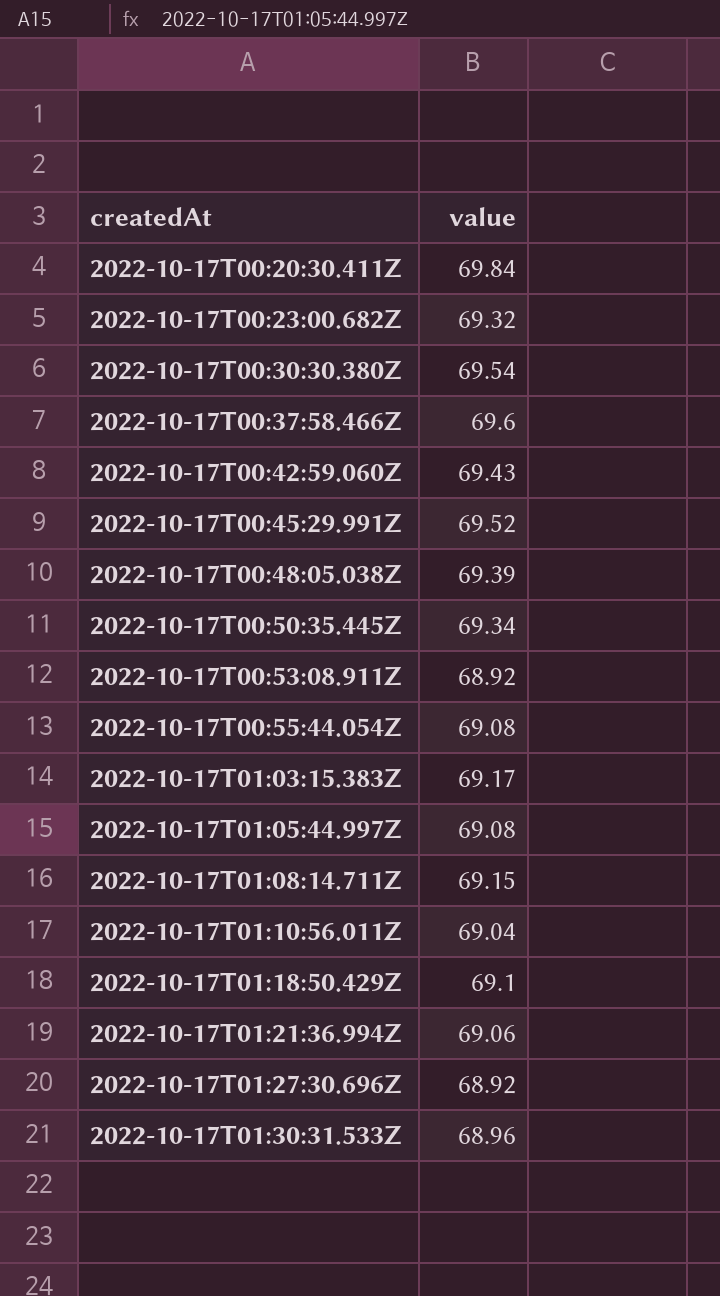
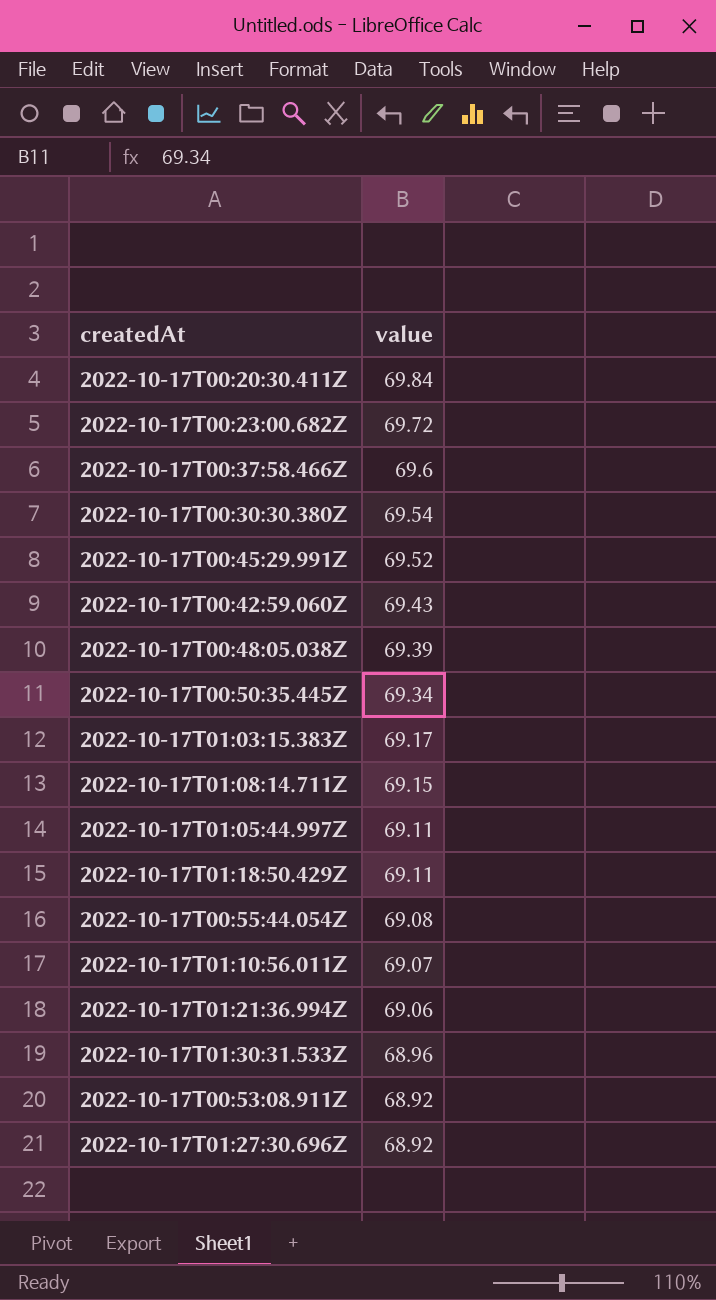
row order: createdAt ascending -> value descending
2022-10-17T00:23:00.682Z | value: 69.32 -> 69.72
2022-10-17T01:05:44.997Z | value: 69.08 -> 69.11
2022-10-17T01:18:50.429Z | value: 69.1 -> 69.11
2022-10-17T01:10:56.011Z | value: 69.04 -> 69.07

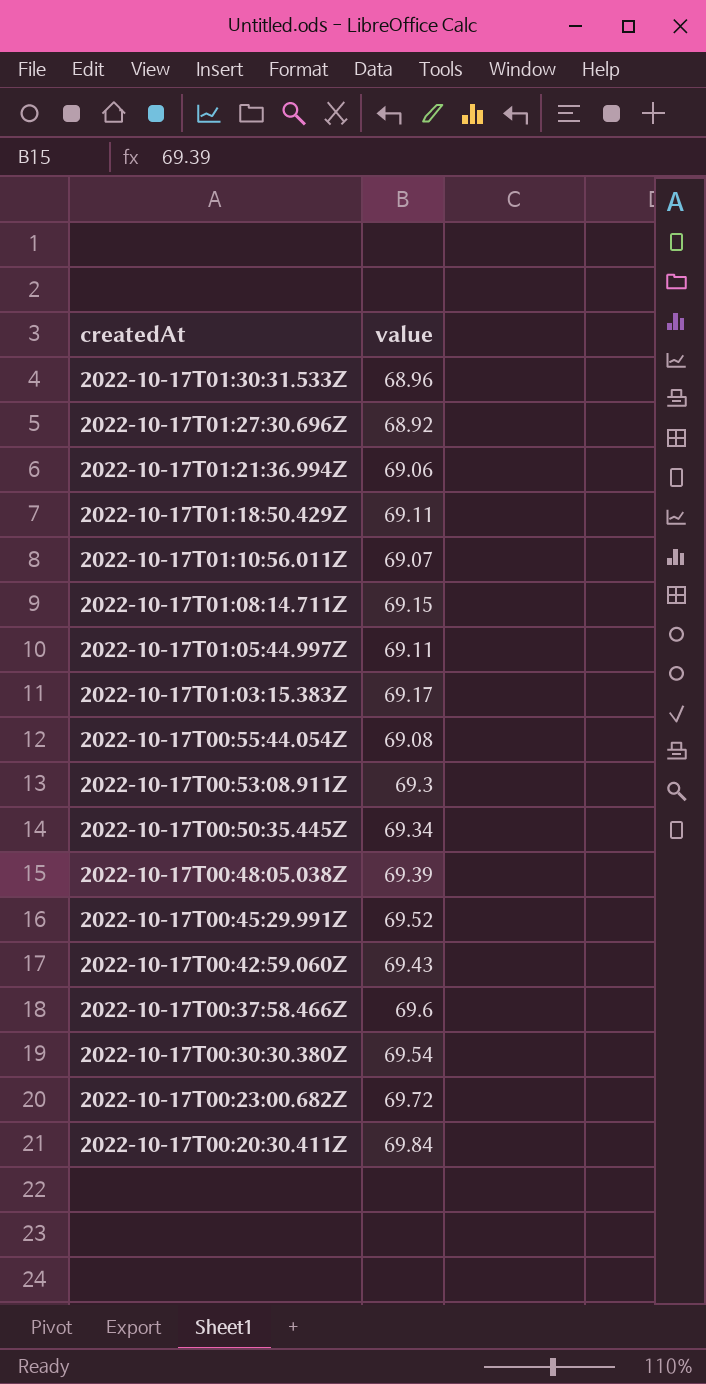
row order: value descending -> createdAt descending
2022-10-17T00:53:08.911Z | value: 68.92 -> 69.3

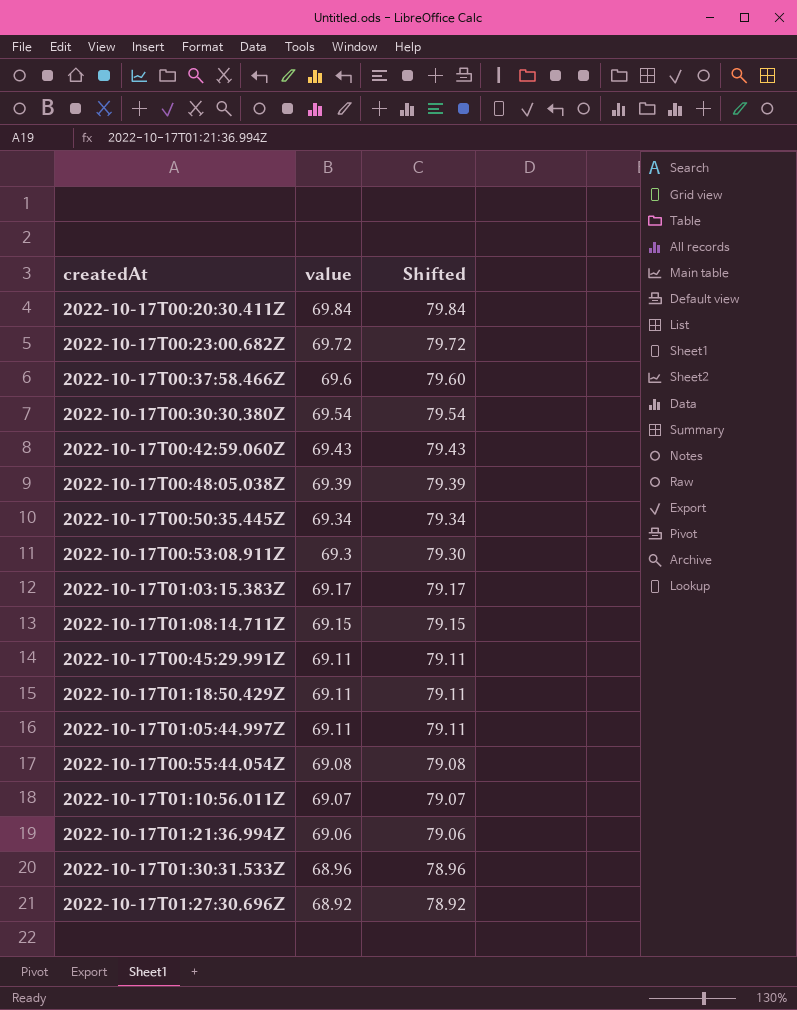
row order: createdAt descending -> value descending
column Shifted | formula: none -> [value] + 10
2022-10-17T00:45:29.991Z | value: 69.52 -> 69.11

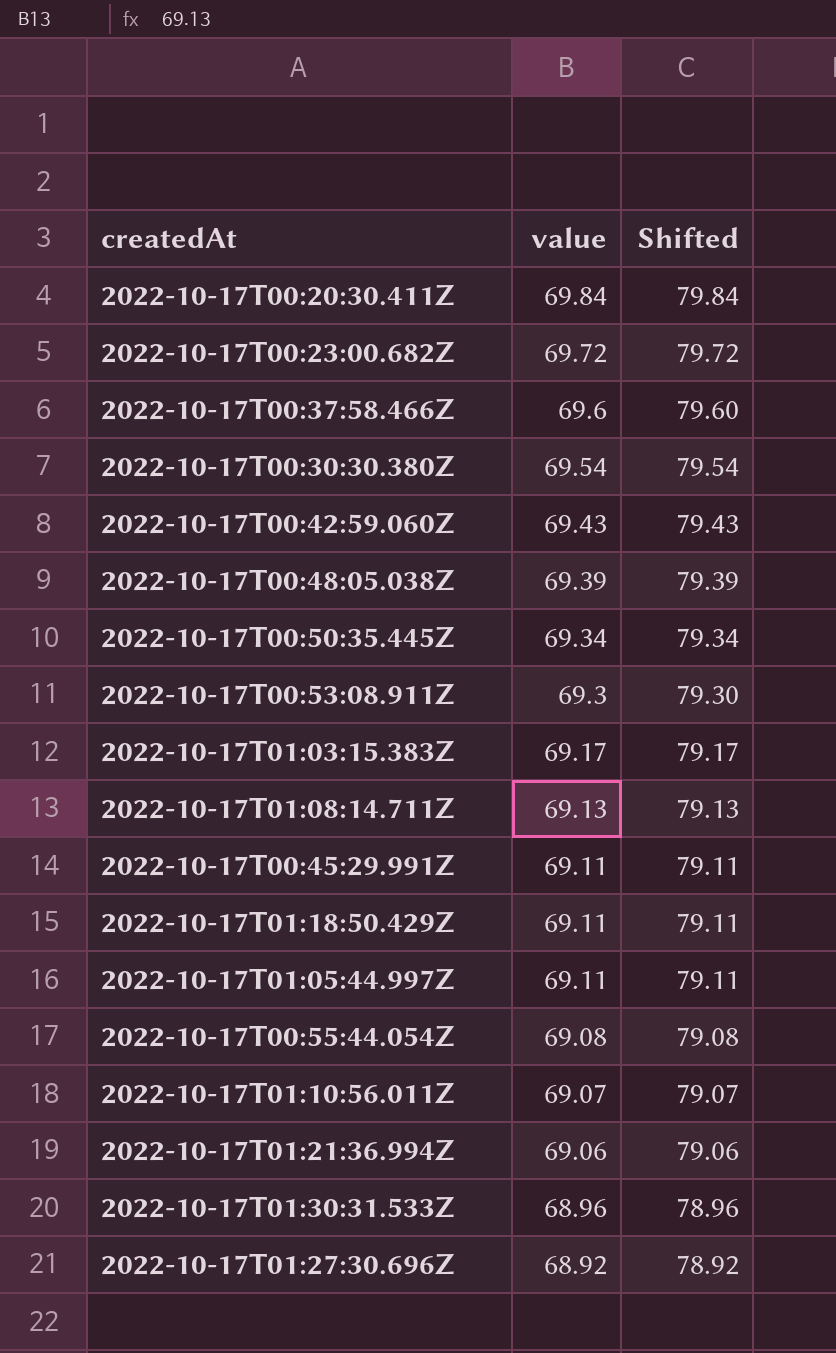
2022-10-17T01:08:14.711Z | value: 69.15 -> 69.13
2022-10-17T01:08:14.711Z | Shifted: 79.15 -> 79.13

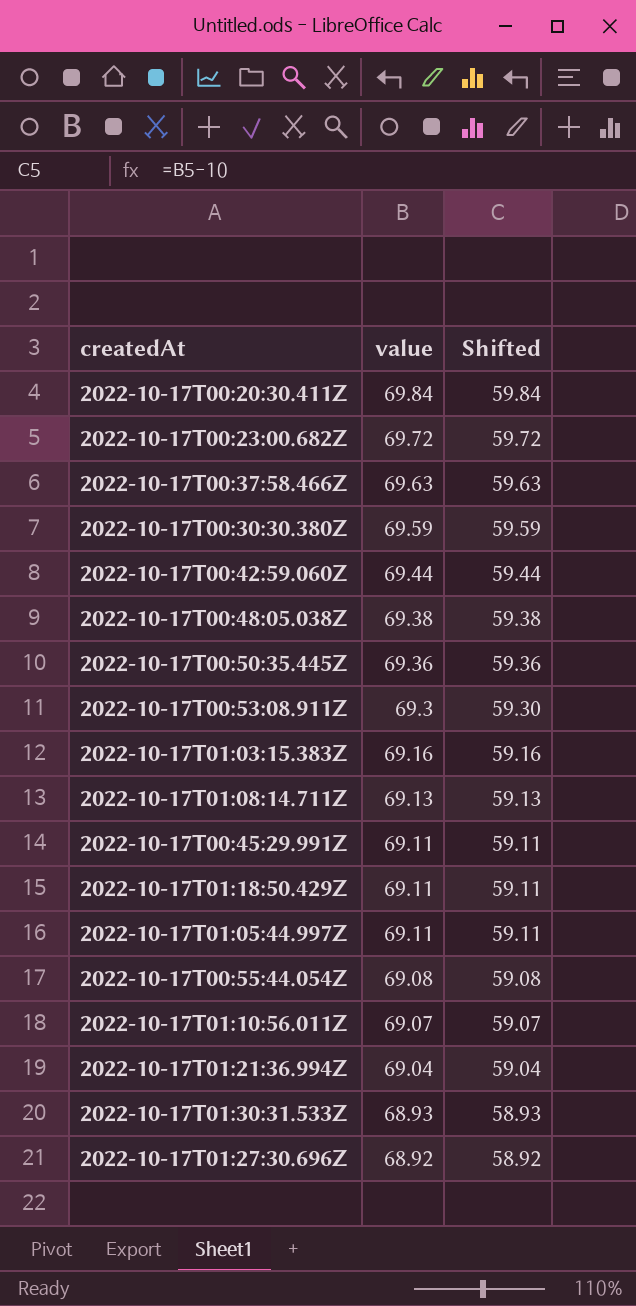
column Shifted | formula: [value] + 10 -> [value] - 10
2022-10-17T00:37:58.466Z | value: 69.6 -> 69.63
2022-10-17T00:30:30.380Z | value: 69.54 -> 69.59
2022-10-17T00:42:59.060Z | value: 69.43 -> 69.44
2022-10-17T00:48:05.038Z | value: 69.39 -> 69.38
2022-10-17T00:50:35.445Z | value: 69.34 -> 69.36
2022-10-17T01:03:15.383Z | value: 69.17 -> 69.16
2022-10-17T01:21:36.994Z | value: 69.06 -> 69.04
2022-10-17T01:30:31.533Z | value: 68.96 -> 68.93

